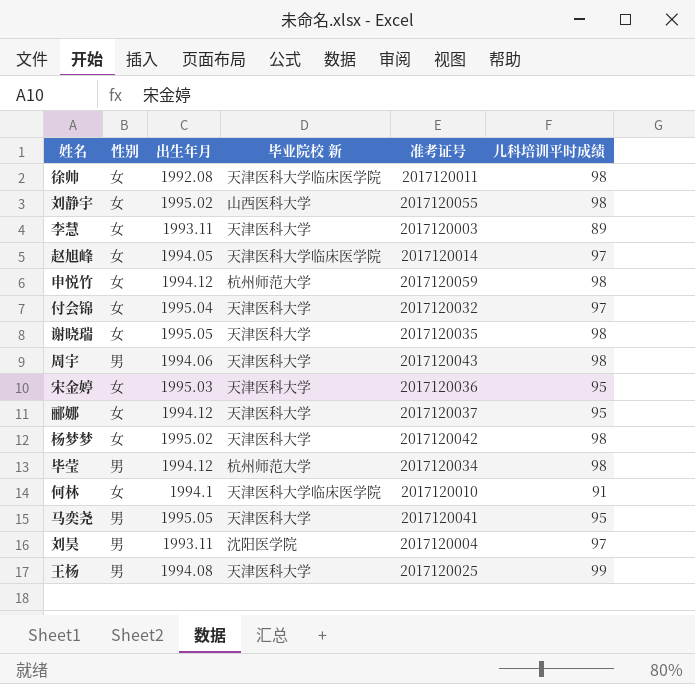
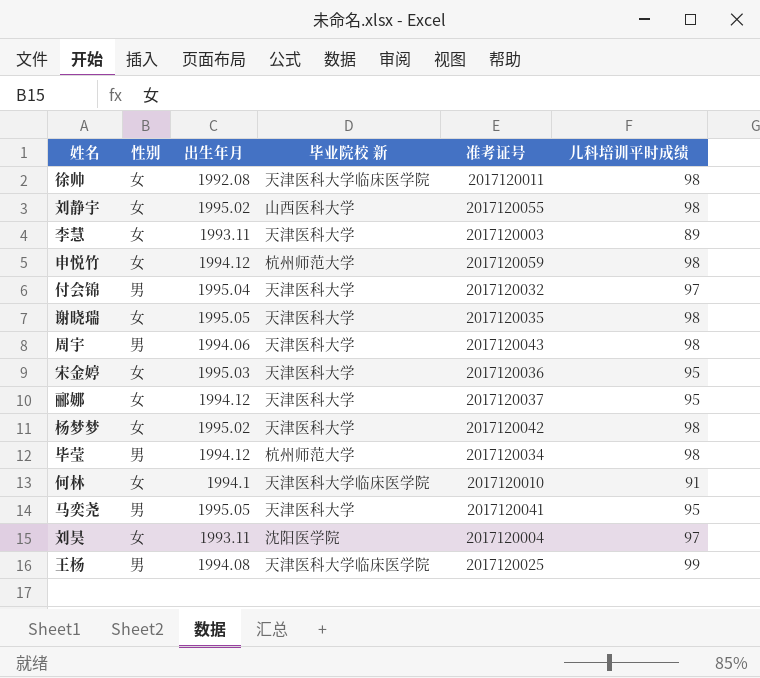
row 赵旭峰: 女 | 1994.05 | 天津医科大学临床医学院 | 2017120014 | 97 -> none
付会锦 | 性别: 女 -> 男
刘昊 | 性别: 男 -> 女
王杨 | 毕业院校 新: 天津医科大学 -> 天津医科大学临床医学院

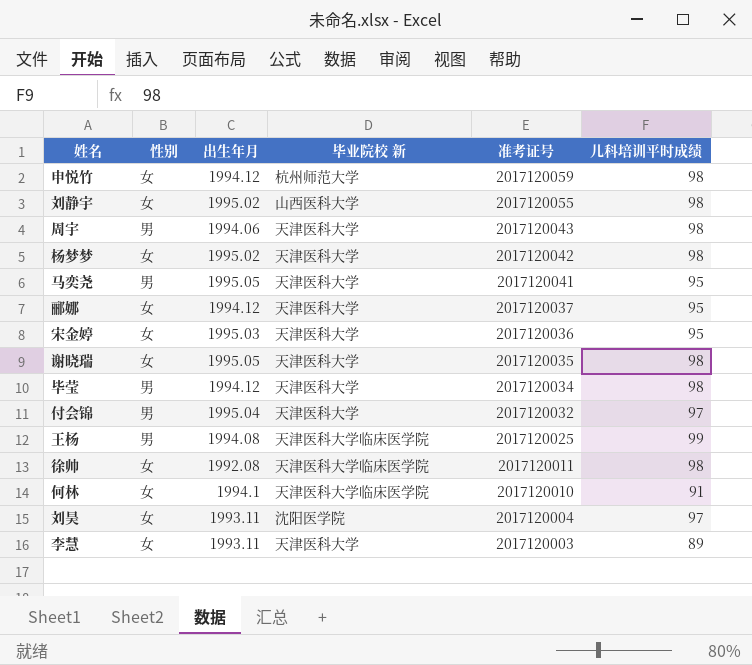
row order: none -> 准考证号 descending
毕莹 | 毕业院校 新: 杭州师范大学 -> 天津医科大学

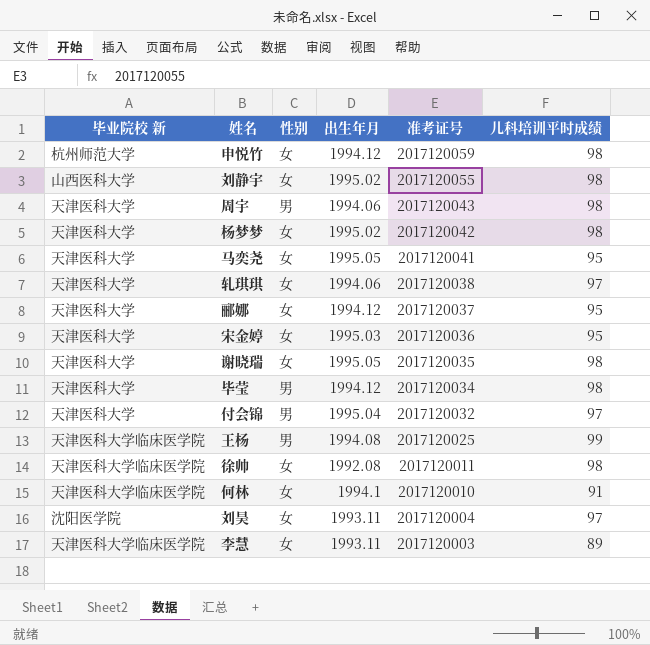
column 毕业院校 新 | position: 4 -> 1
马奕尧 | 性别: 男 -> 女
row 轧琪琪: none -> 天津医科大学 | 女 | 1994.06 | 2017120038 | 97
李慧 | 毕业院校 新: 天津医科大学 -> 天津医科大学临床医学院

